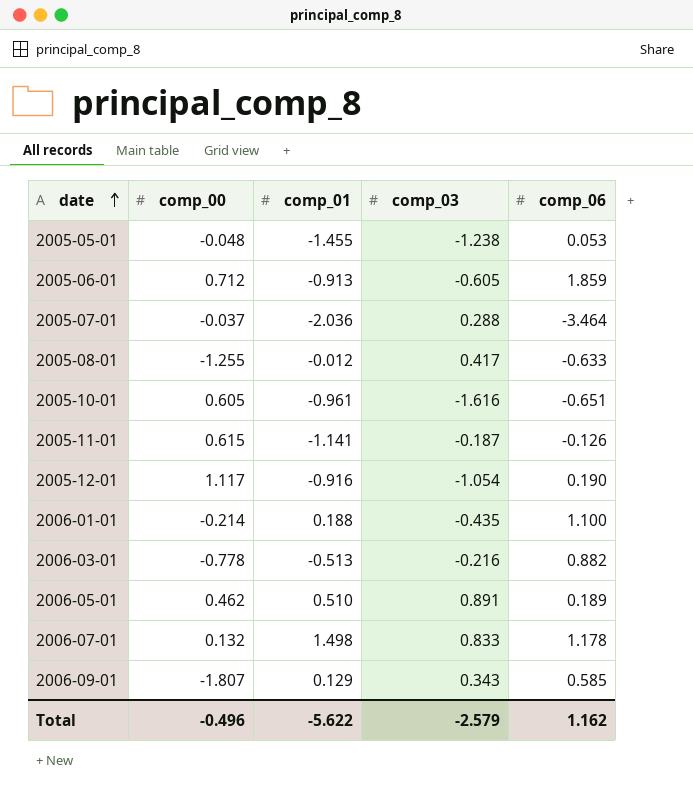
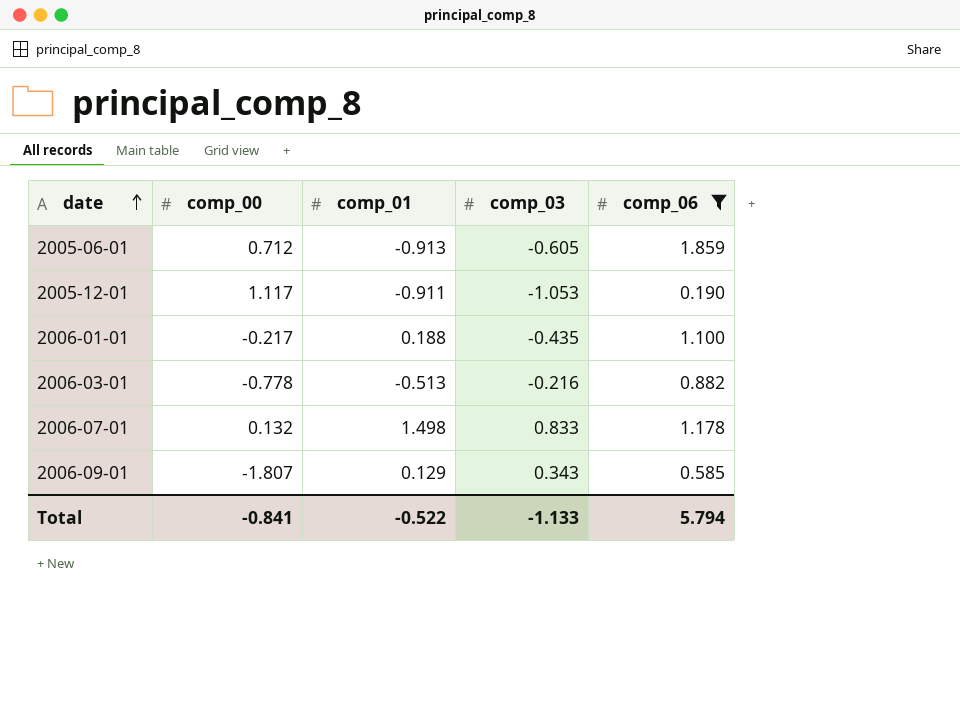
filter: none -> comp_06 >= 0.190
2005-12-01 | comp_01: -0.916 -> -0.911
2005-12-01 | comp_03: -1.054 -> -1.053
2006-01-01 | comp_00: -0.214 -> -0.217
Total | comp_00: -0.496 -> -0.841
Total | comp_01: -5.622 -> -0.522
Total | comp_03: -2.579 -> -1.133
Total | comp_06: 1.162 -> 5.794

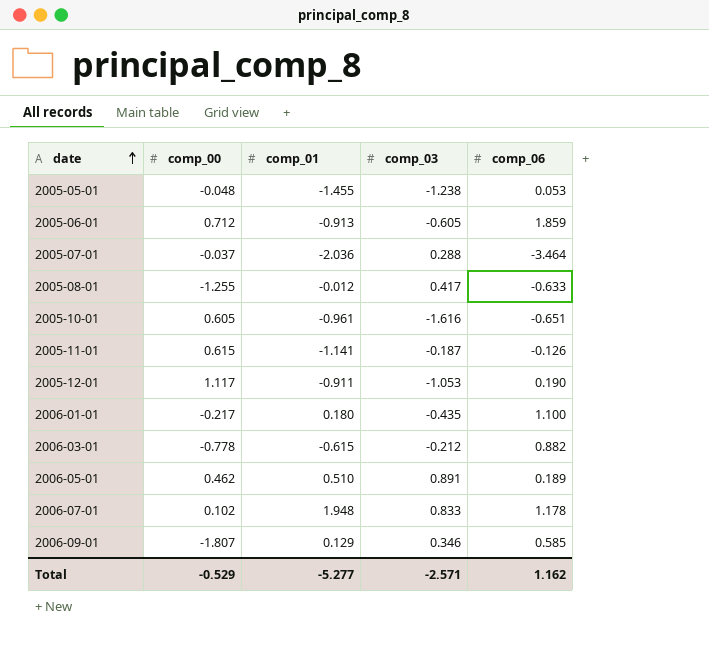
filter: comp_06 >= 0.190 -> none
2006-01-01 | comp_01: 0.188 -> 0.180
2006-03-01 | comp_01: -0.513 -> -0.615
2006-03-01 | comp_03: -0.216 -> -0.212
2006-07-01 | comp_00: 0.132 -> 0.102
2006-07-01 | comp_01: 1.498 -> 1.948
2006-09-01 | comp_03: 0.343 -> 0.346
Total | comp_00: -0.841 -> -0.529
Total | comp_01: -0.522 -> -5.277
Total | comp_03: -1.133 -> -2.571
Total | comp_06: 5.794 -> 1.162

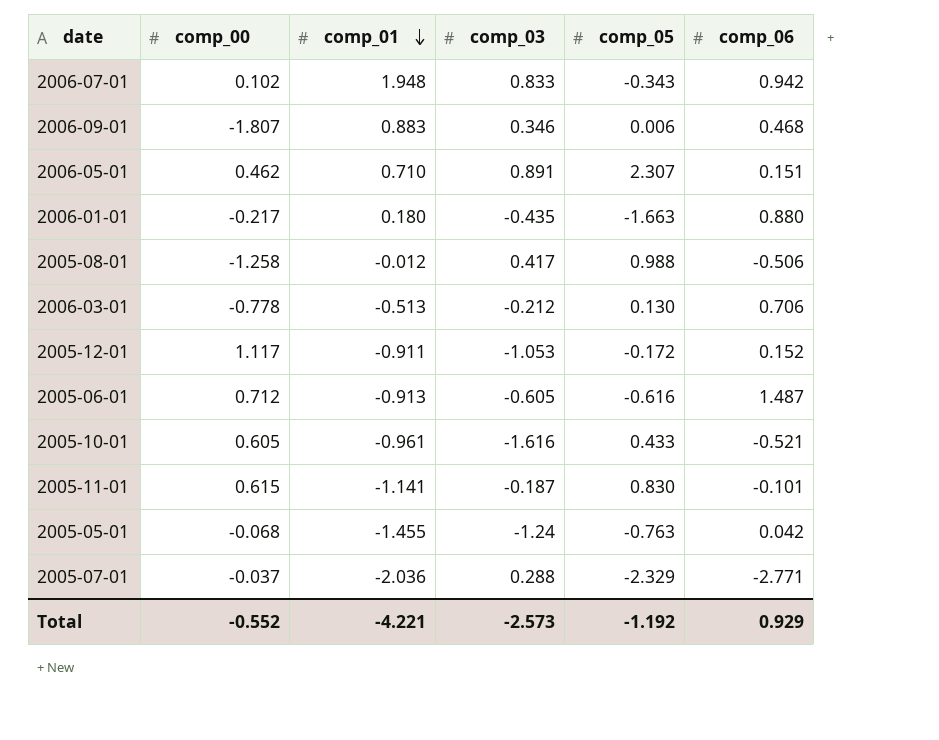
row order: date ascending -> comp_01 descending
column comp_05 | position: none -> 5
2006-07-01 | comp_06: 1.178 -> 0.942
2006-09-01 | comp_01: 0.129 -> 0.883
2006-09-01 | comp_06: 0.585 -> 0.468
2006-05-01 | comp_01: 0.510 -> 0.710
2006-05-01 | comp_06: 0.189 -> 0.151
2006-01-01 | comp_06: 1.100 -> 0.880
2005-08-01 | comp_00: -1.255 -> -1.258
2005-08-01 | comp_06: -0.633 -> -0.506
2006-03-01 | comp_01: -0.615 -> -0.513
2006-03-01 | comp_06: 0.882 -> 0.706
2005-12-01 | comp_06: 0.190 -> 0.152
2005-06-01 | comp_06: 1.859 -> 1.487
2005-10-01 | comp_06: -0.651 -> -0.521
2005-11-01 | comp_06: -0.126 -> -0.101
2005-05-01 | comp_00: -0.048 -> -0.068
2005-05-01 | comp_03: -1.238 -> -1.24
2005-05-01 | comp_06: 0.053 -> 0.042
2005-07-01 | comp_06: -3.464 -> -2.771
Total | comp_00: -0.529 -> -0.552
Total | comp_01: -5.277 -> -4.221
Total | comp_03: -2.571 -> -2.573
Total | comp_06: 1.162 -> 0.929

